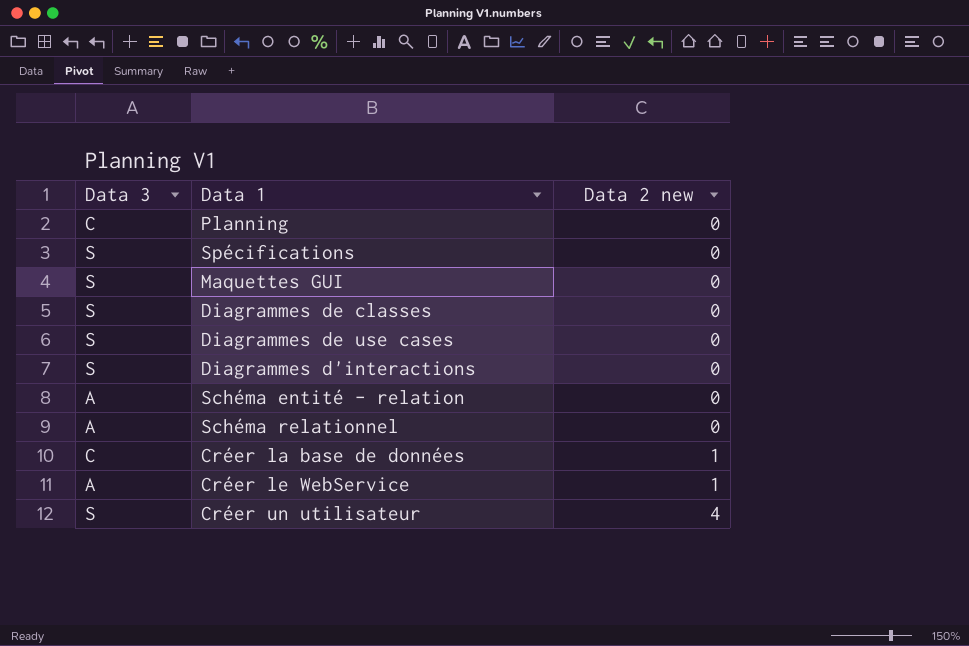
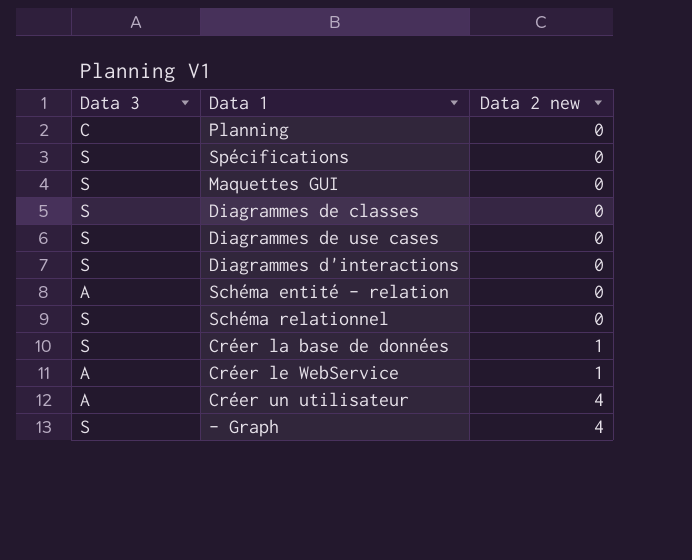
Schéma relationnel | Data 3: A -> S
Créer la base de données | Data 3: C -> S
Créer un utilisateur | Data 3: S -> A
row - Graph: none -> S | 4

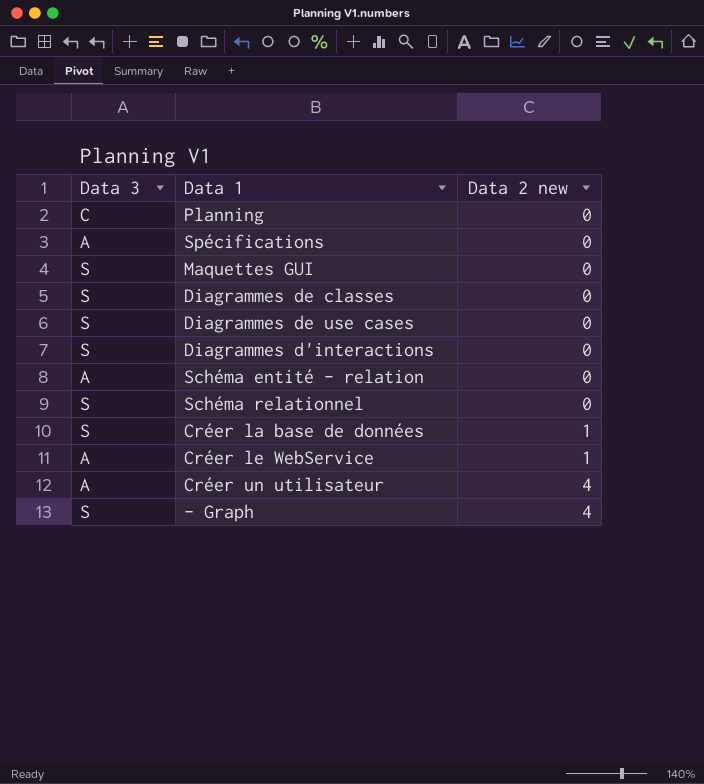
Spécifications | Data 3: S -> A

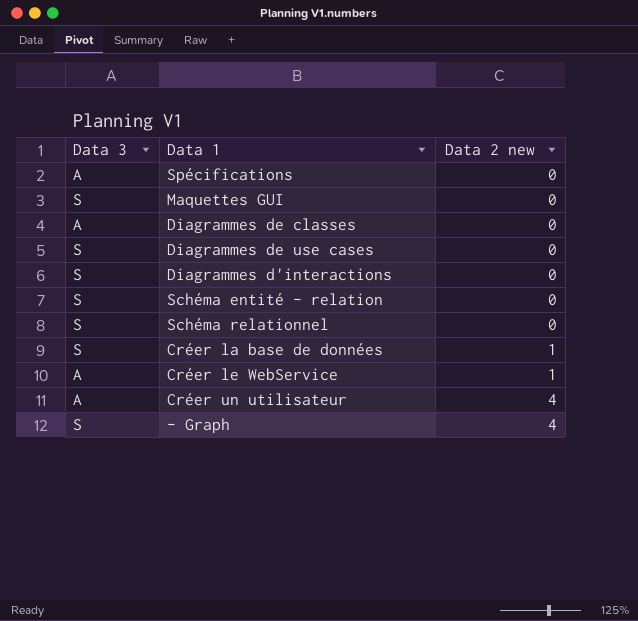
row Planning: C | 0 -> none
Diagrammes de classes | Data 3: S -> A
Schéma entité - relation | Data 3: A -> S

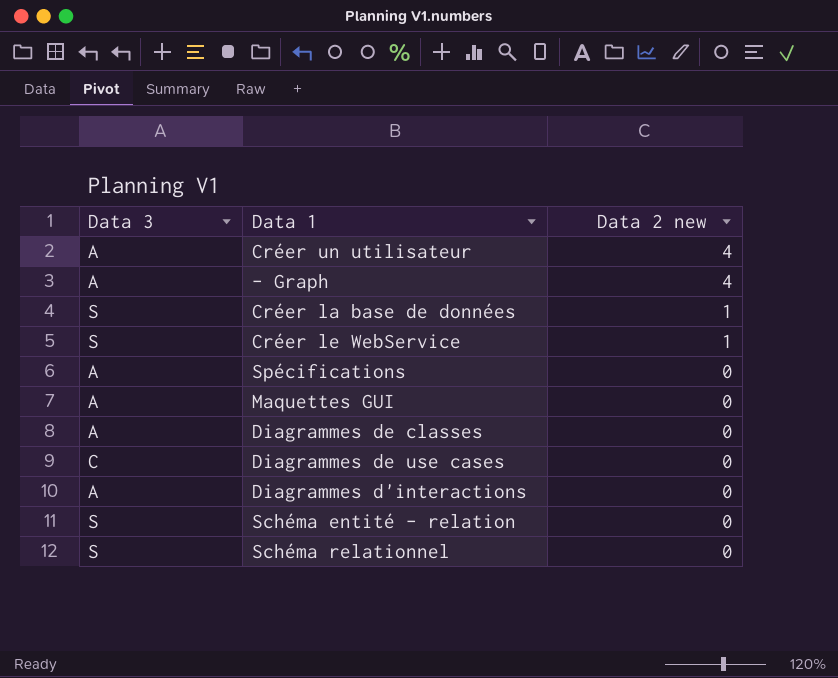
row order: Data 2 new ascending -> Data 2 new descending
- Graph | Data 3: S -> A
Créer le WebService | Data 3: A -> S
Maquettes GUI | Data 3: S -> A
Diagrammes de use cases | Data 3: S -> C
Diagrammes d'interactions | Data 3: S -> A

